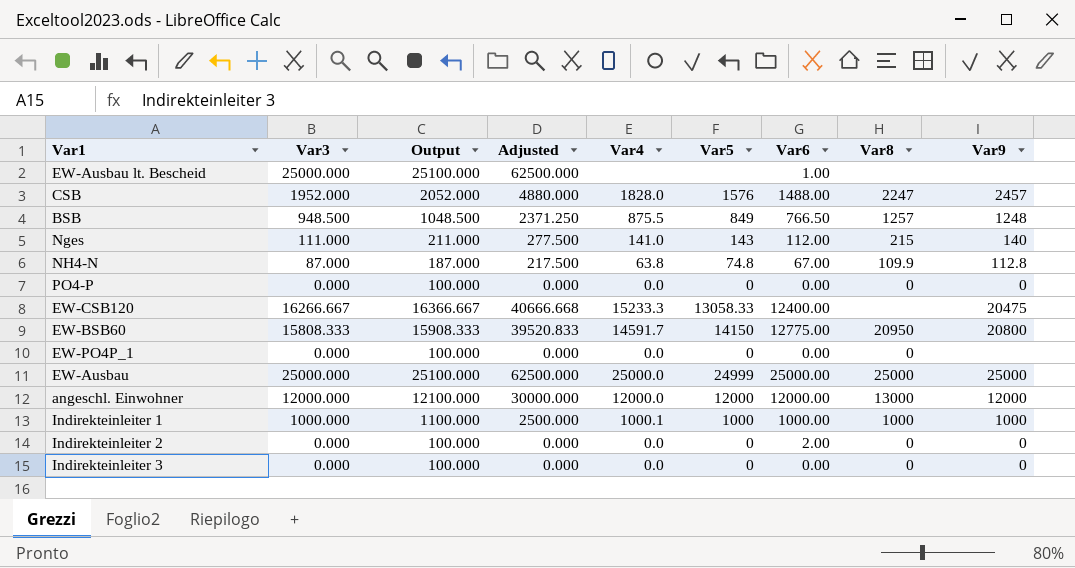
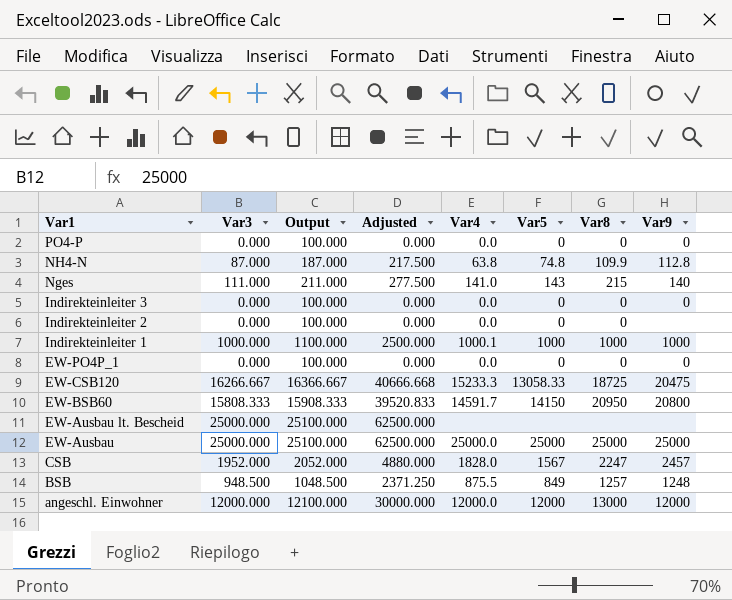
row order: none -> Var1 descending
column Var6 | position: 7 -> none
Indirekteinleiter 2 | Var9: 0 -> none
EW-PO4P_1 | Var9: none -> 0
EW-CSB120 | Var8: none -> 18725
EW-Ausbau | Var5: 24999 -> 25000
CSB | Var5: 1576 -> 1567

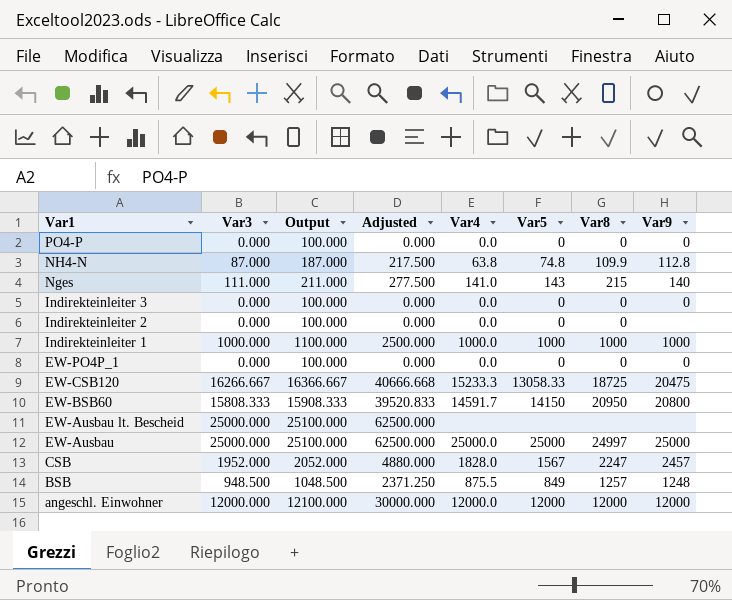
Indirekteinleiter 1 | Var4: 1000.1 -> 1000.0
EW-Ausbau | Var8: 25000 -> 24997
angeschl. Einwohner | Var8: 13000 -> 12000

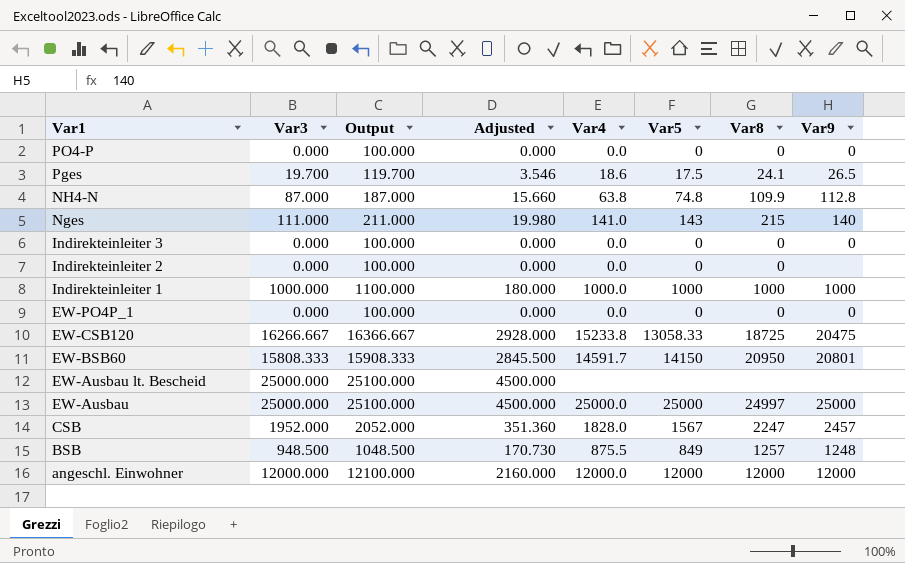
column Adjusted | formula: [Var3] * 2.5 -> [Var3] * 0.18
row Pges: none -> 19.700 | 119.700 | 3.546 | 18.6 | 17.5 | 24.1 | 26.5
EW-CSB120 | Var4: 15233.3 -> 15233.8
EW-BSB60 | Var9: 20800 -> 20801

